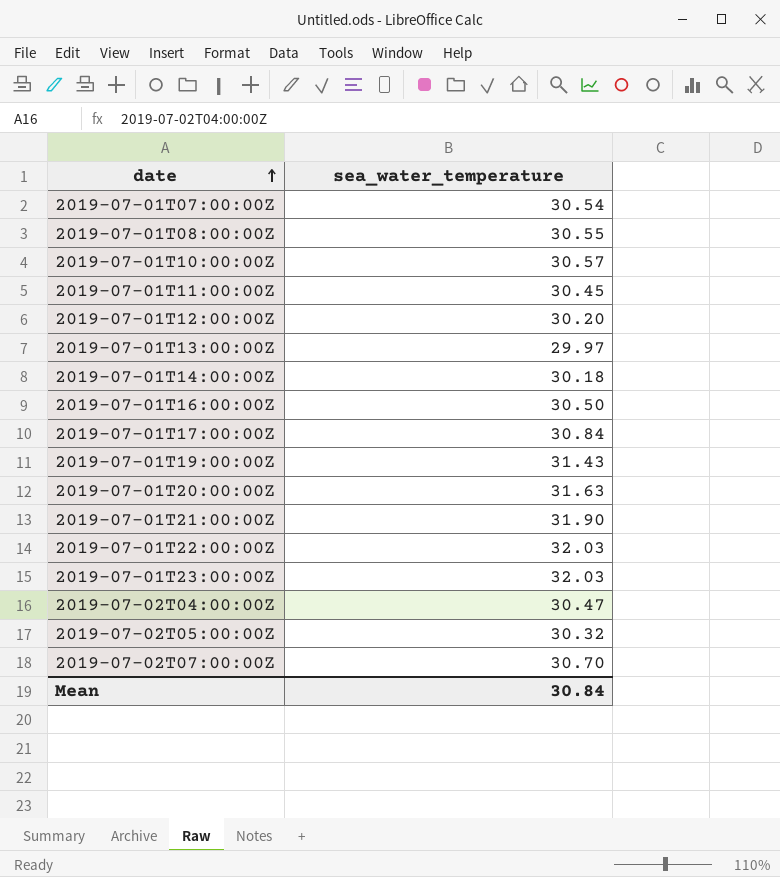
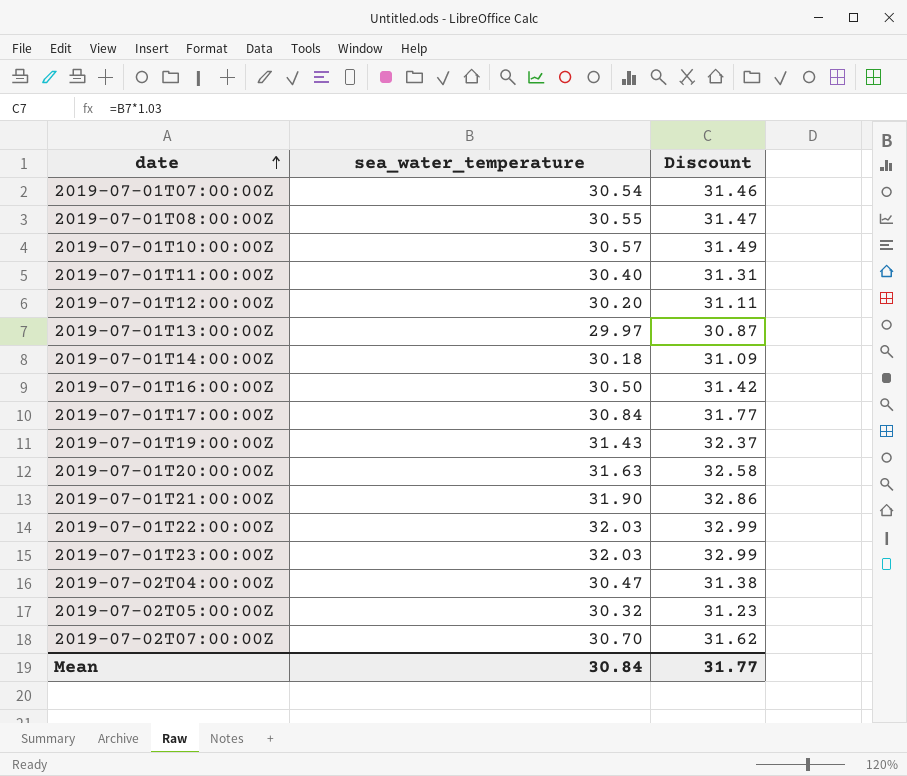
column Discount | formula: none -> [sea_water_temperature] * 1.03
2019-07-01T11:00:00Z | sea_water_temperature: 30.45 -> 30.40

